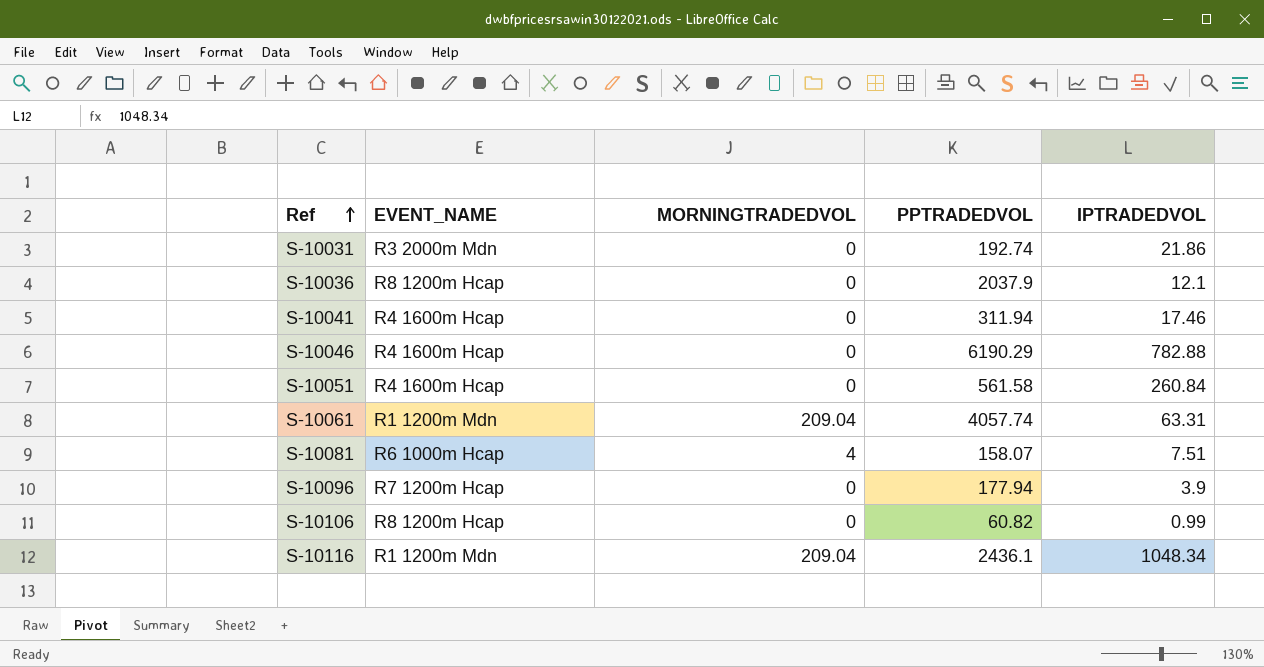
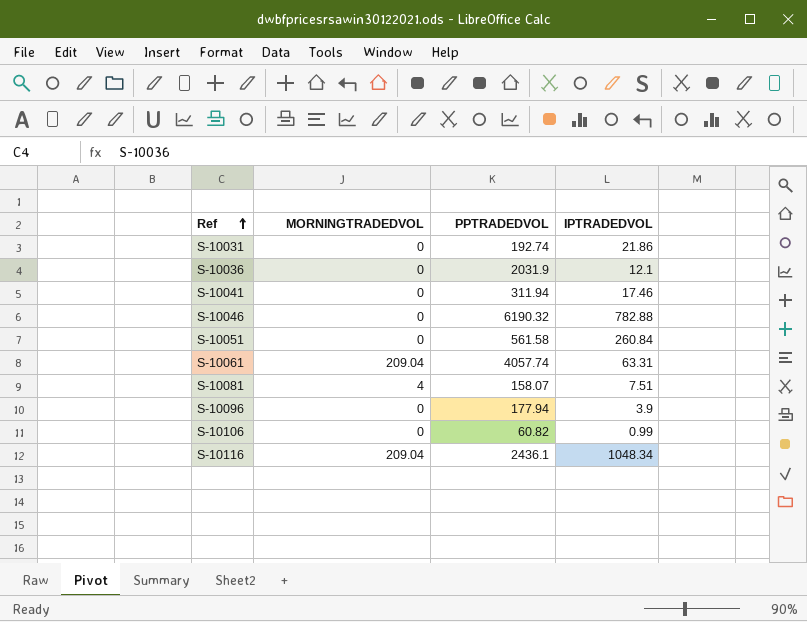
column EVENT_NAME | position: 2 -> none
S-10036 | PPTRADEDVOL: 2037.9 -> 2031.9
S-10046 | PPTRADEDVOL: 6190.29 -> 6190.32

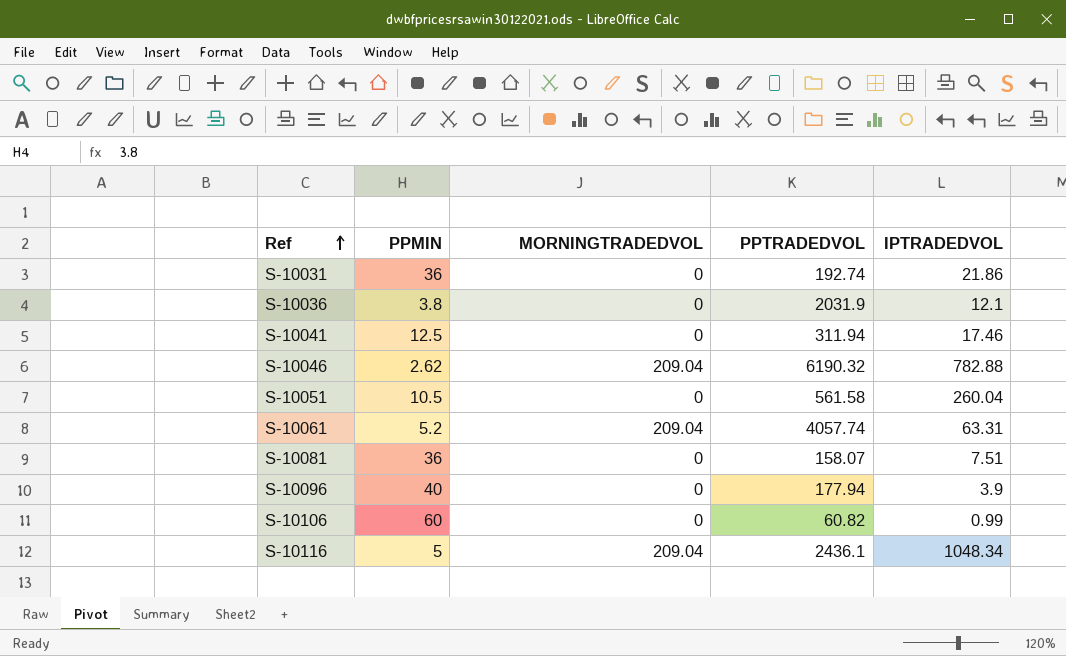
column PPMIN | position: none -> 2
S-10046 | MORNINGTRADEDVOL: 0 -> 209.04
S-10051 | IPTRADEDVOL: 260.84 -> 260.04
S-10081 | MORNINGTRADEDVOL: 4 -> 0

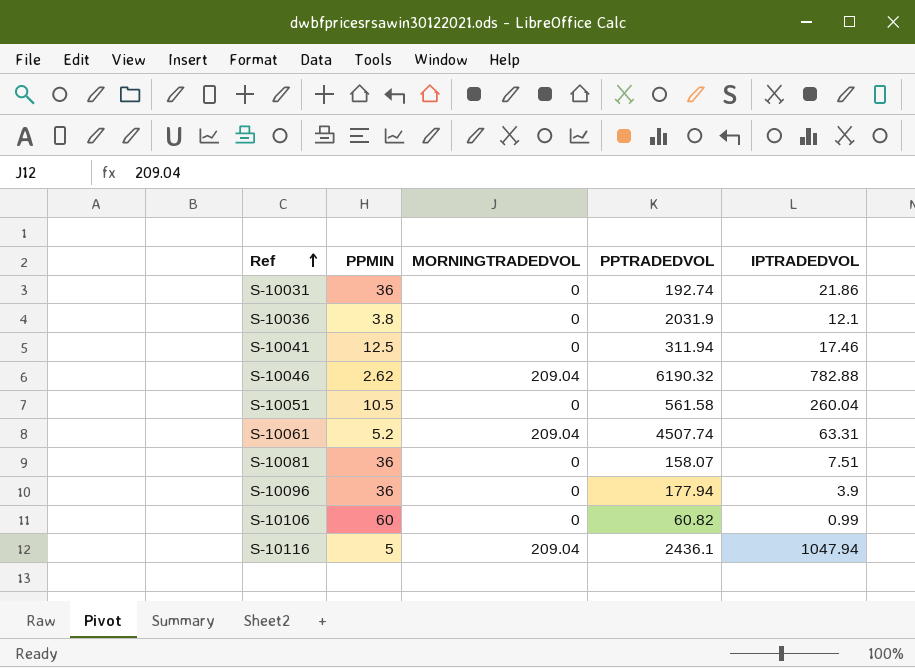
S-10061 | PPTRADEDVOL: 4057.74 -> 4507.74
S-10096 | PPMIN: 40 -> 36
S-10116 | IPTRADEDVOL: 1048.34 -> 1047.94

